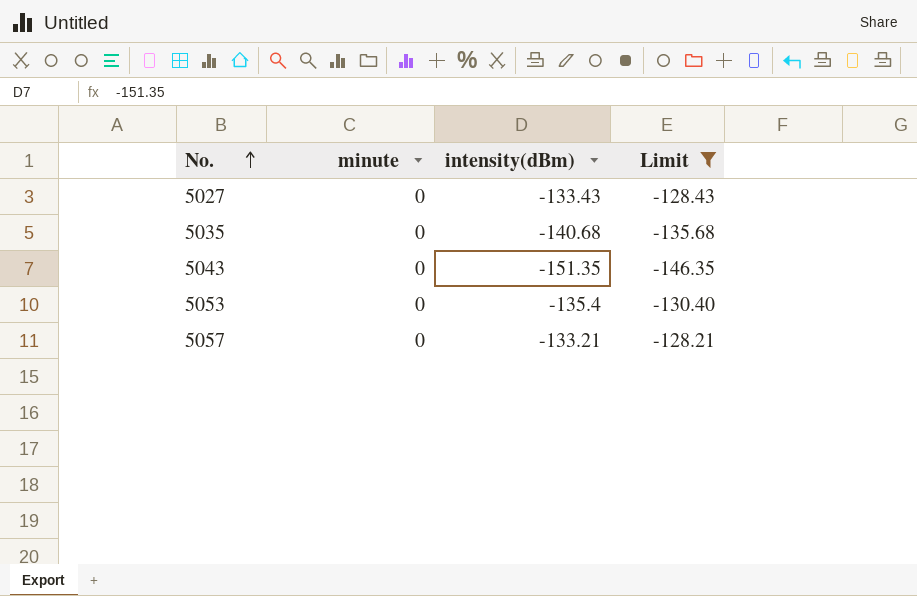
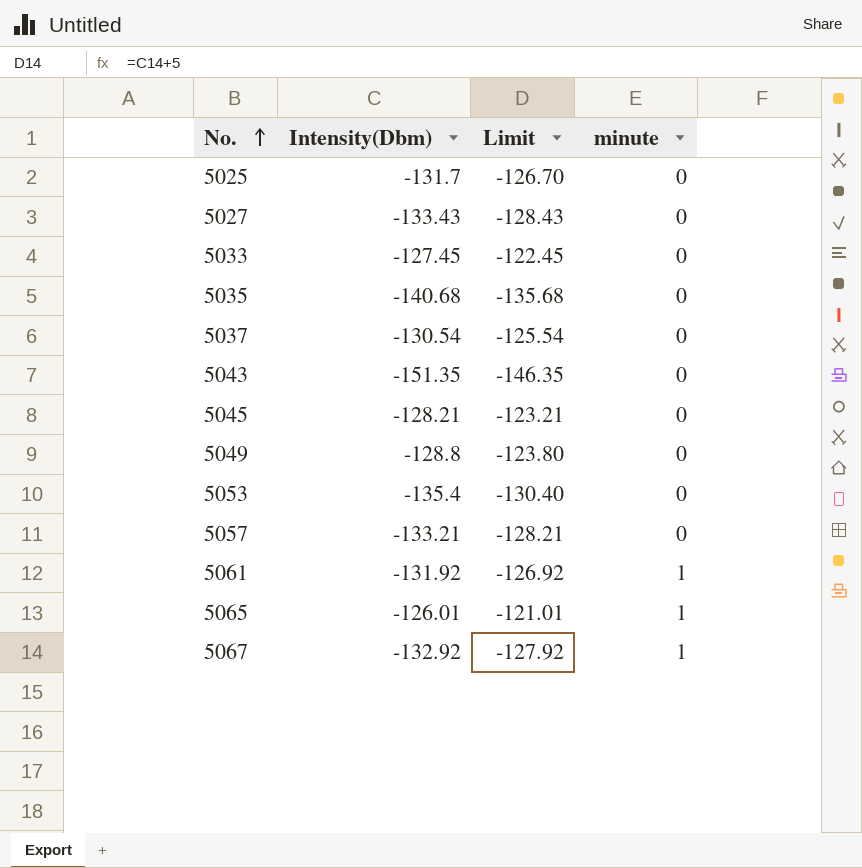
filter: Limit <= -128.21 -> none
column name: intensity(dBm) -> Intensity(Dbm)
column minute | position: 2 -> 4

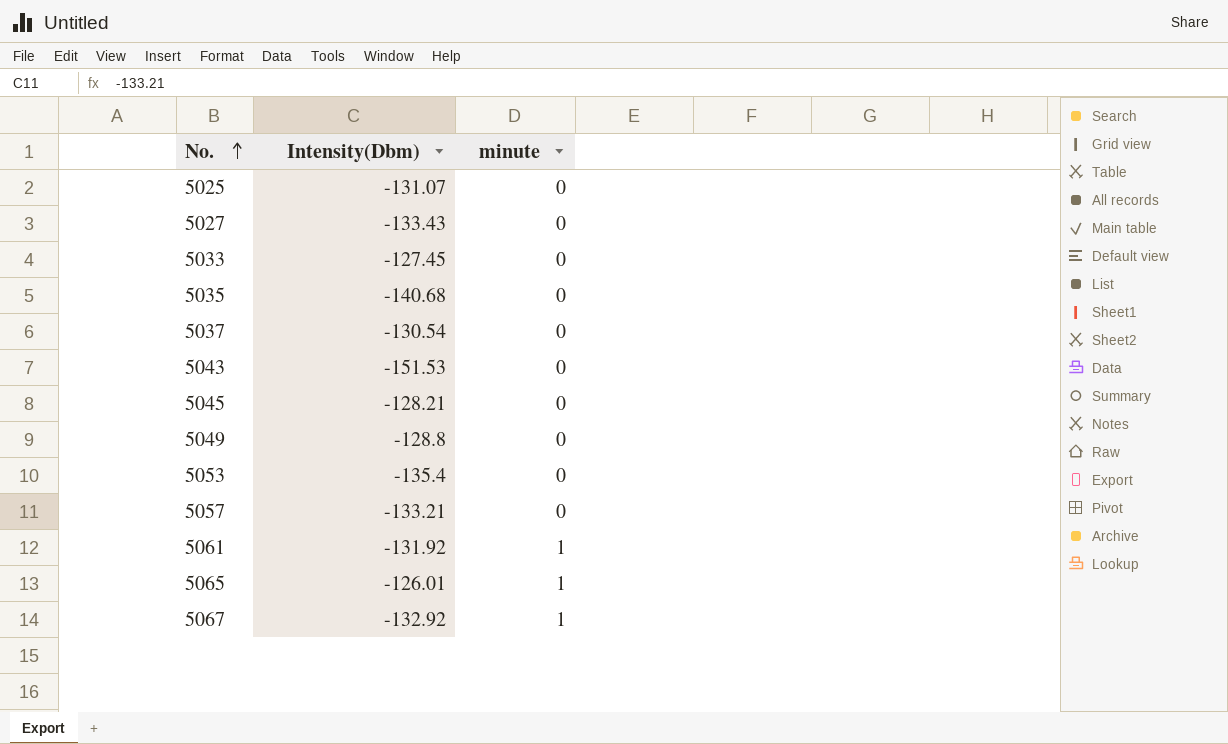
column Limit | formula: [Intensity(Dbm)] + 5 -> none
5025 | Intensity(Dbm): -131.7 -> -131.07
5043 | Intensity(Dbm): -151.35 -> -151.53

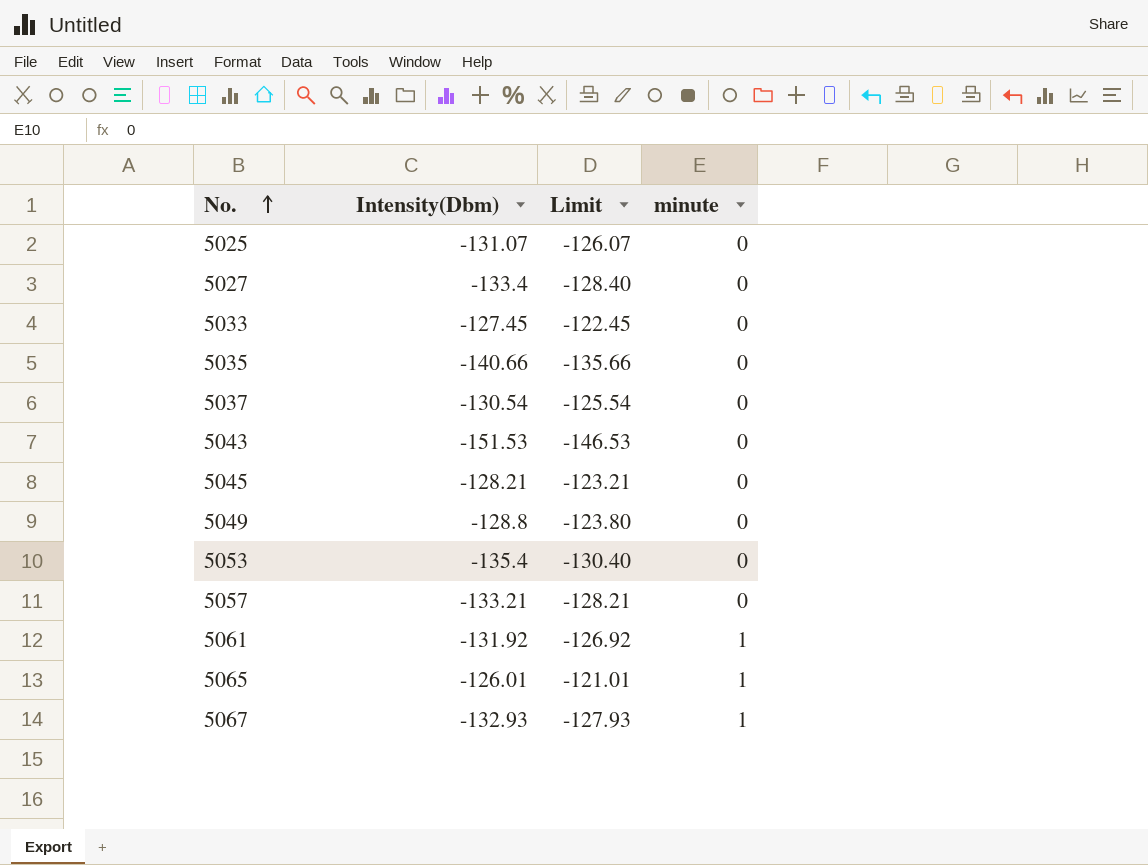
column Limit | formula: none -> [Intensity(Dbm)] + 5
5027 | Intensity(Dbm): -133.43 -> -133.4
5035 | Intensity(Dbm): -140.68 -> -140.66
5067 | Intensity(Dbm): -132.92 -> -132.93

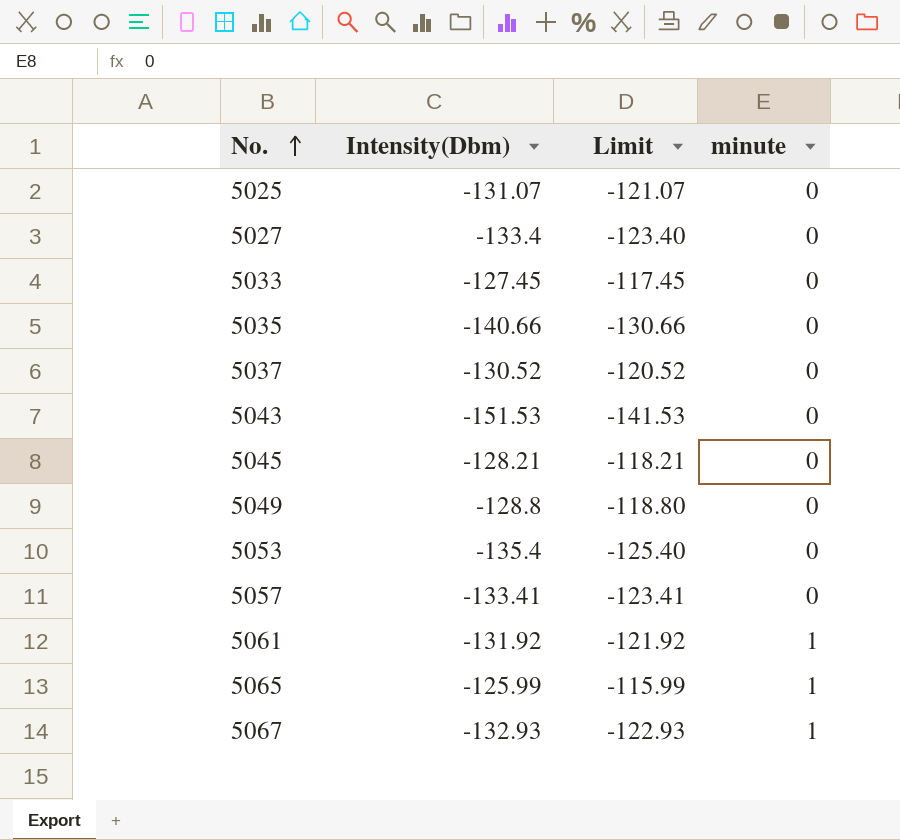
column Limit | formula: [Intensity(Dbm)] + 5 -> [Intensity(Dbm)] + 10
5037 | Intensity(Dbm): -130.54 -> -130.52
5057 | Intensity(Dbm): -133.21 -> -133.41
5065 | Intensity(Dbm): -126.01 -> -125.99

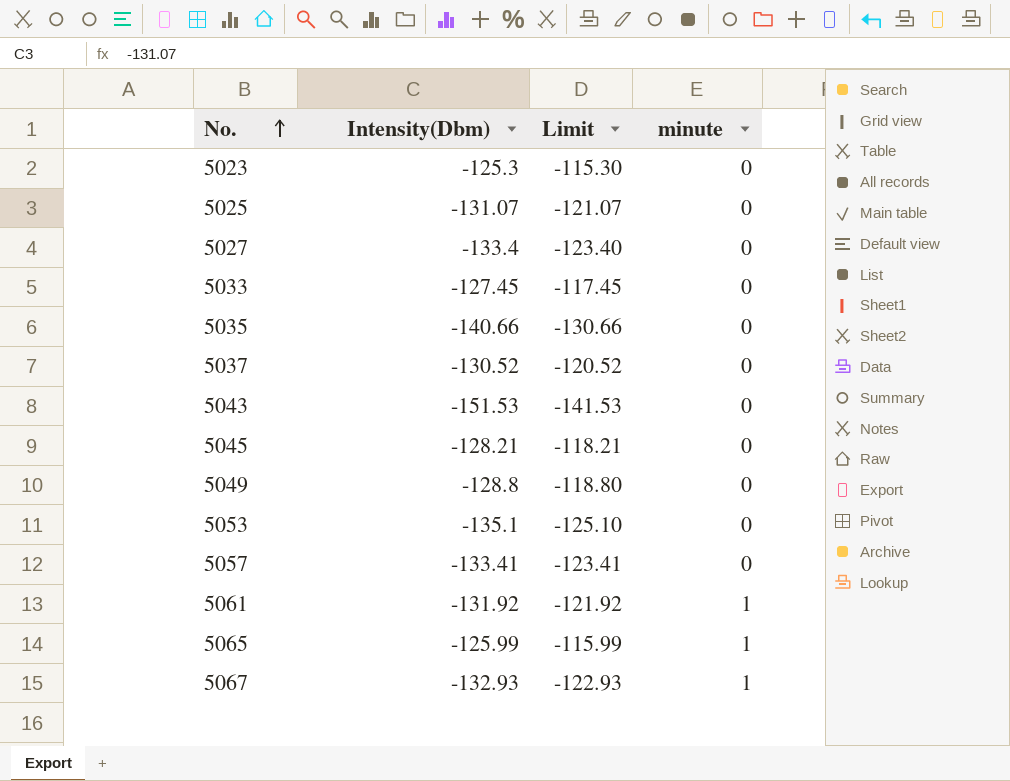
row 5023: none -> -125.3 | -115.30 | 0
5053 | Intensity(Dbm): -135.4 -> -135.1
5053 | Limit: -125.40 -> -125.10

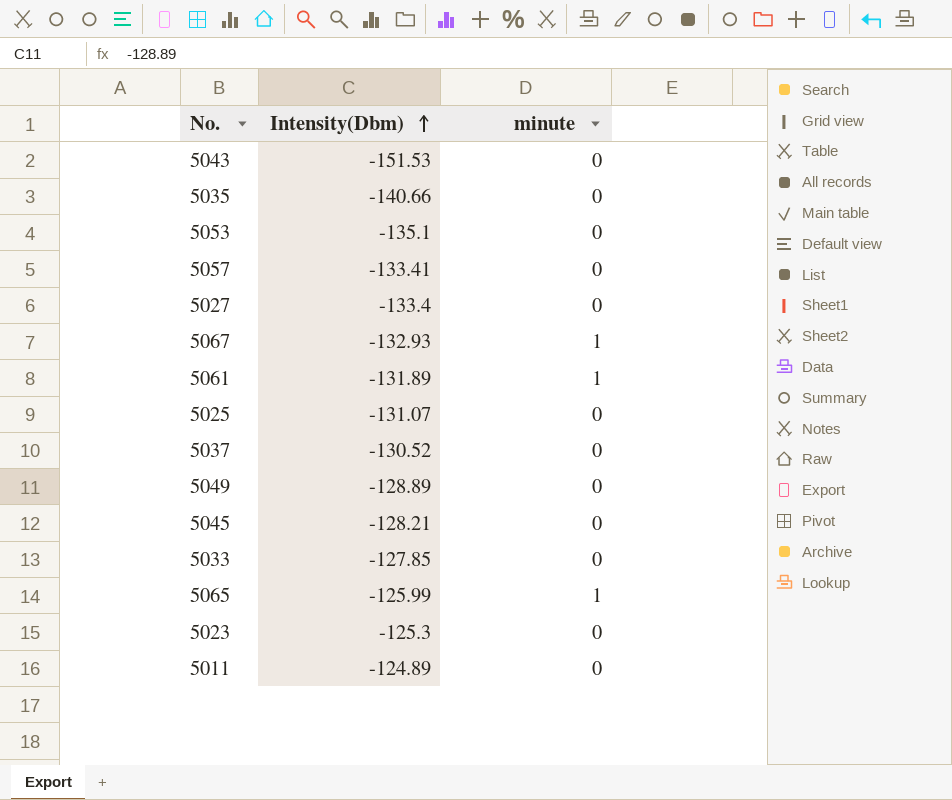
row order: No. ascending -> Intensity(Dbm) ascending
column Limit | formula: [Intensity(Dbm)] + 10 -> none
5061 | Intensity(Dbm): -131.92 -> -131.89
5049 | Intensity(Dbm): -128.8 -> -128.89
5033 | Intensity(Dbm): -127.45 -> -127.85
row 5011: none -> -124.89 | 0

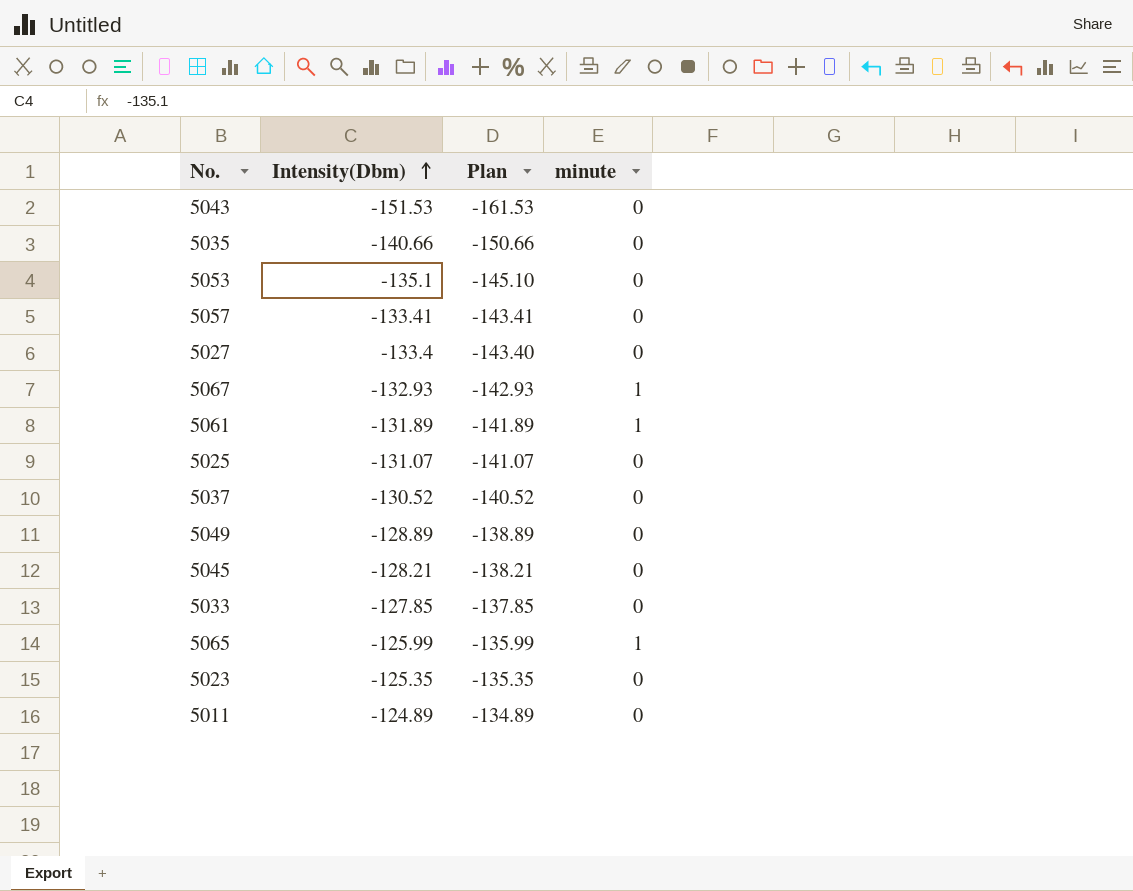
column Plan | formula: none -> [Intensity(Dbm)] - 10
5023 | Intensity(Dbm): -125.3 -> -125.35

